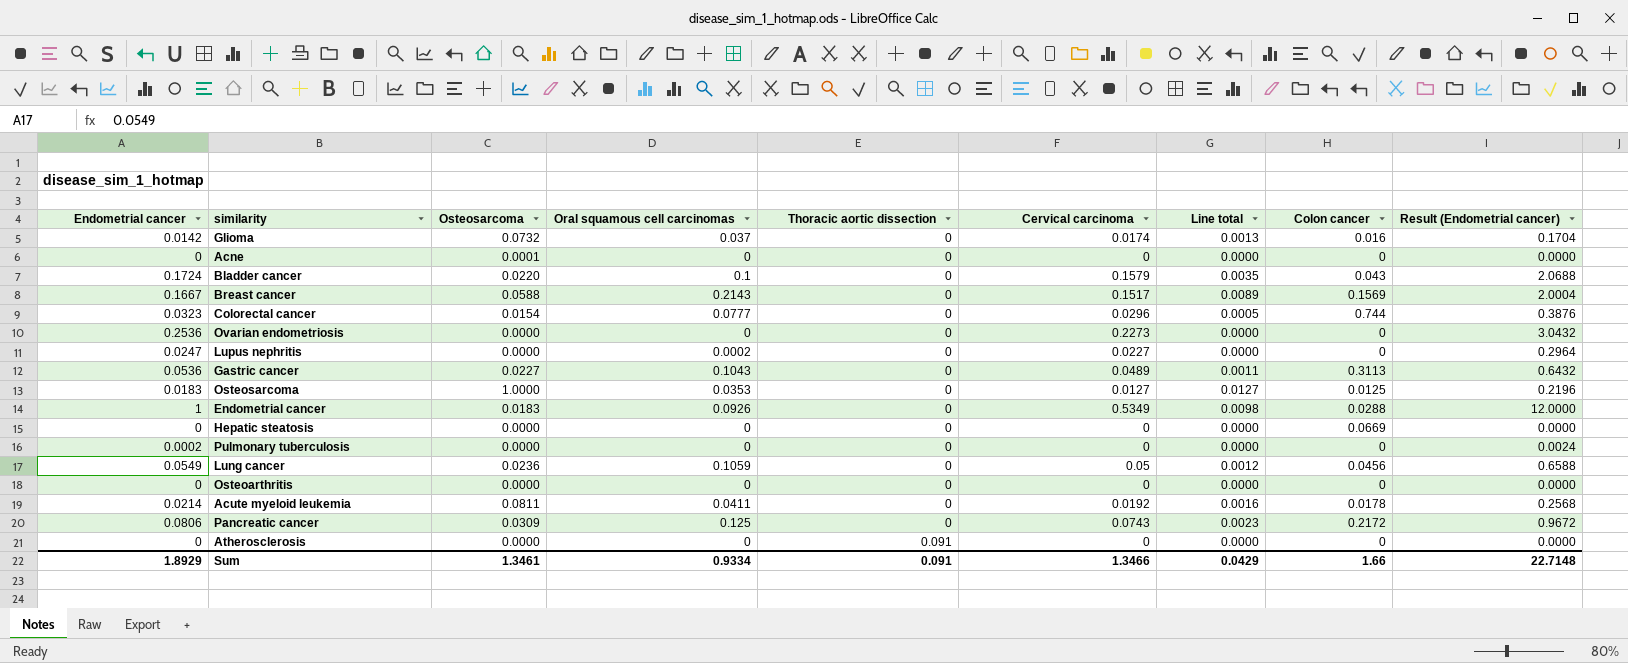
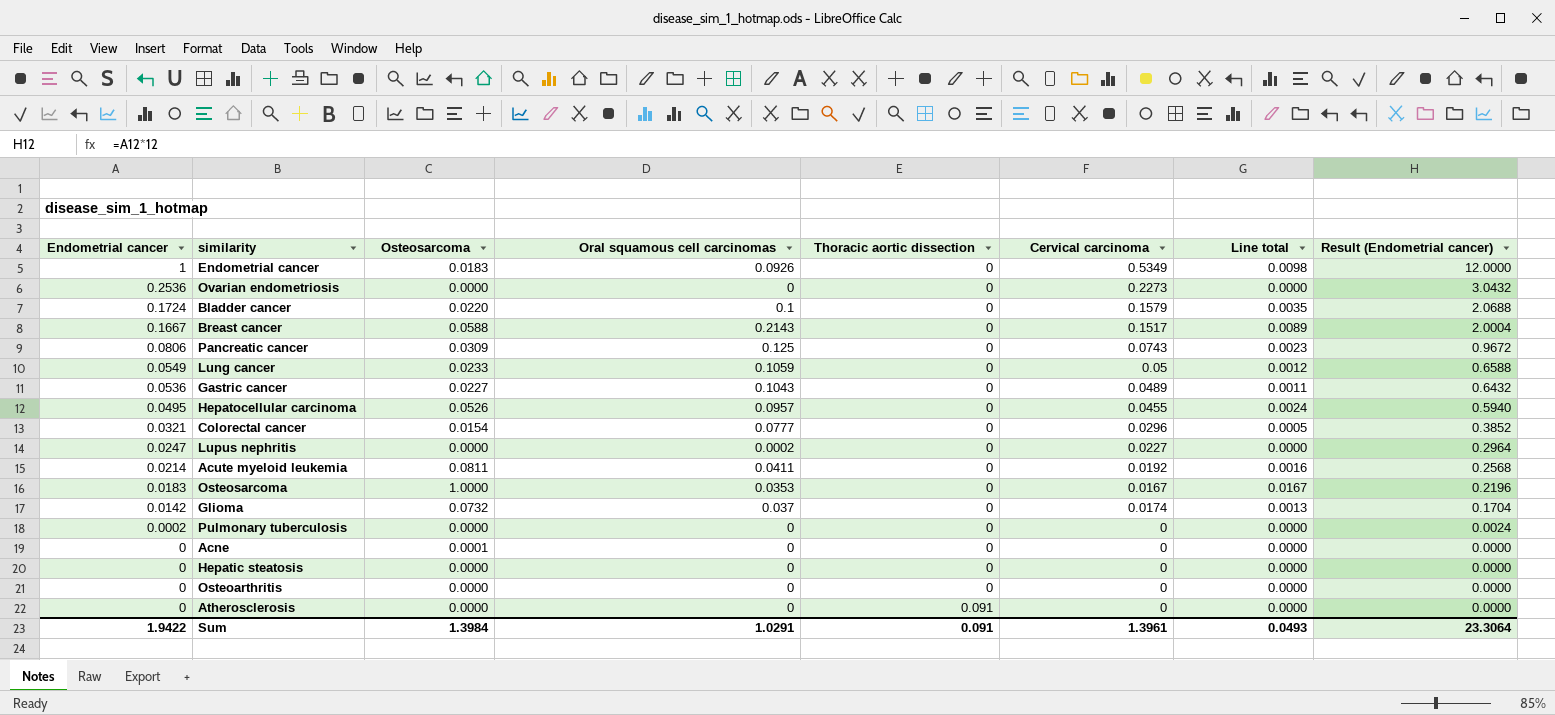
row order: Thoracic aortic dissection ascending -> Endometrial cancer descending
column Colon cancer | position: 8 -> none
Lung cancer | Osteosarcoma: 0.0236 -> 0.0233
row Hepatocellular carcinoma: none -> 0.0495 | 0.0526 | 0.0957 | 0 | 0.0455 | 0.0024 | 0.5940
Colorectal cancer | Endometrial cancer: 0.0323 -> 0.0321
Colorectal cancer | Result (Endometrial cancer): 0.3876 -> 0.3852
Osteosarcoma | Cervical carcinoma: 0.0127 -> 0.0167
Osteosarcoma | Line total: 0.0127 -> 0.0167
Sum | Endometrial cancer: 1.8929 -> 1.9422
Sum | Osteosarcoma: 1.3461 -> 1.3984
Sum | Oral squamous cell carcinomas: 0.9334 -> 1.0291
Sum | Cervical carcinoma: 1.3466 -> 1.3961
Sum | Line total: 0.0429 -> 0.0493
Sum | Result (Endometrial cancer): 22.7148 -> 23.3064

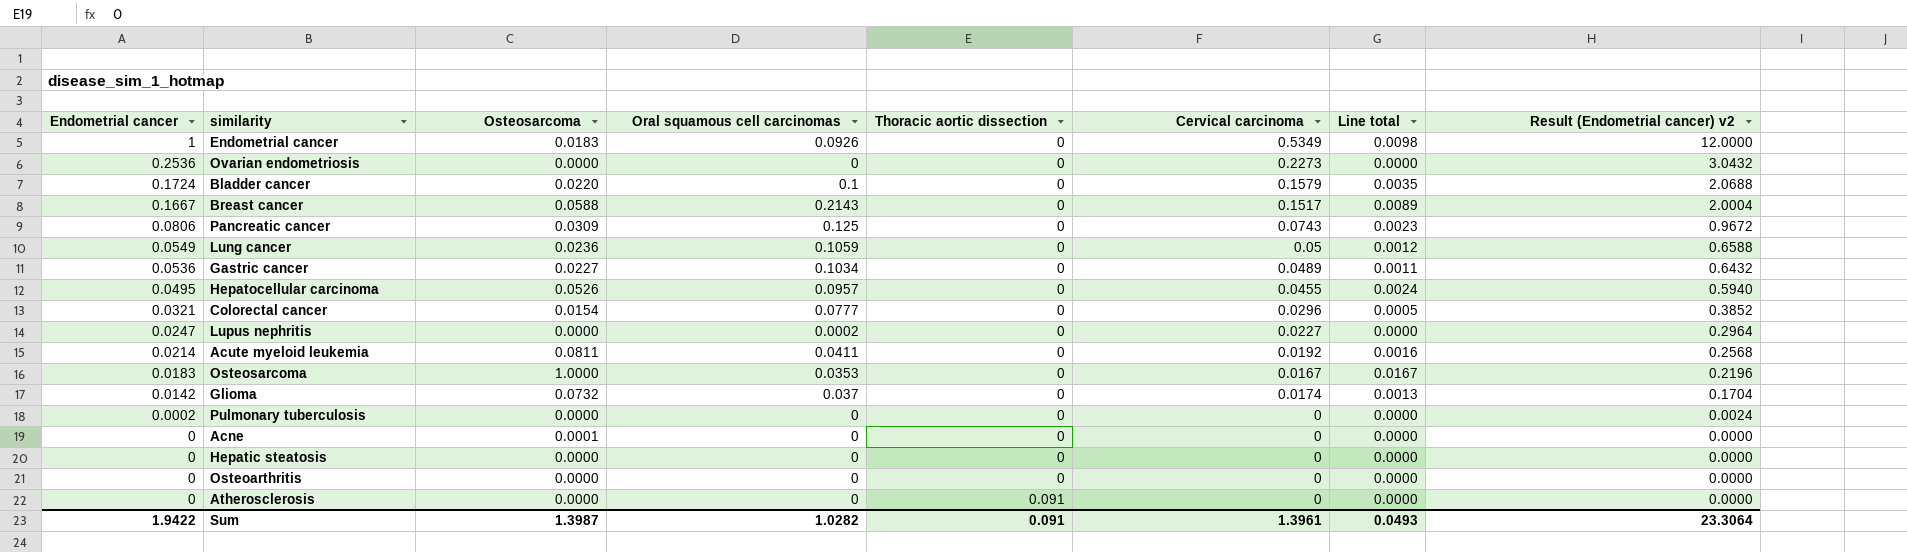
column name: Result (Endometrial cancer) -> Result (Endometrial cancer) v2
Lung cancer | Osteosarcoma: 0.0233 -> 0.0236
Gastric cancer | Oral squamous cell carcinomas: 0.1043 -> 0.1034
Sum | Osteosarcoma: 1.3984 -> 1.3987
Sum | Oral squamous cell carcinomas: 1.0291 -> 1.0282

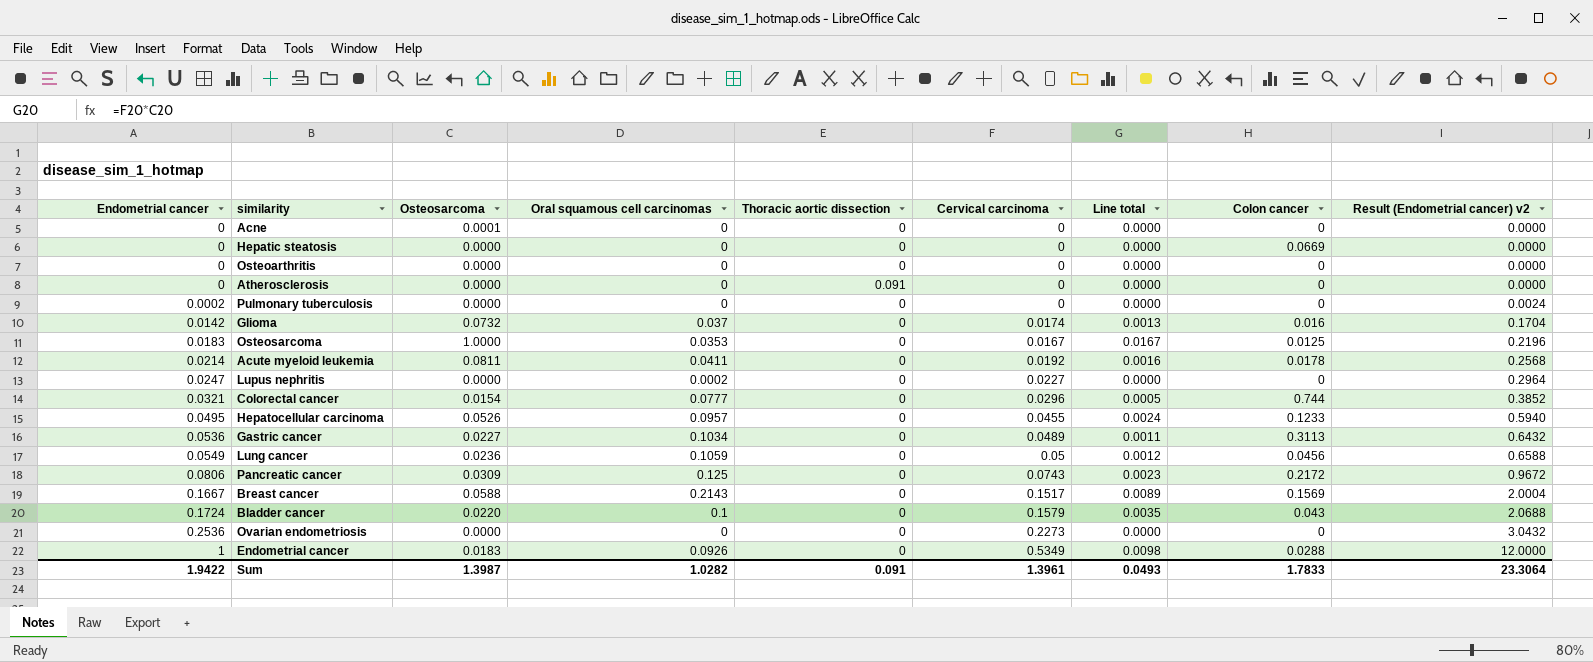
row order: Endometrial cancer descending -> Endometrial cancer ascending
column Colon cancer | position: none -> 8

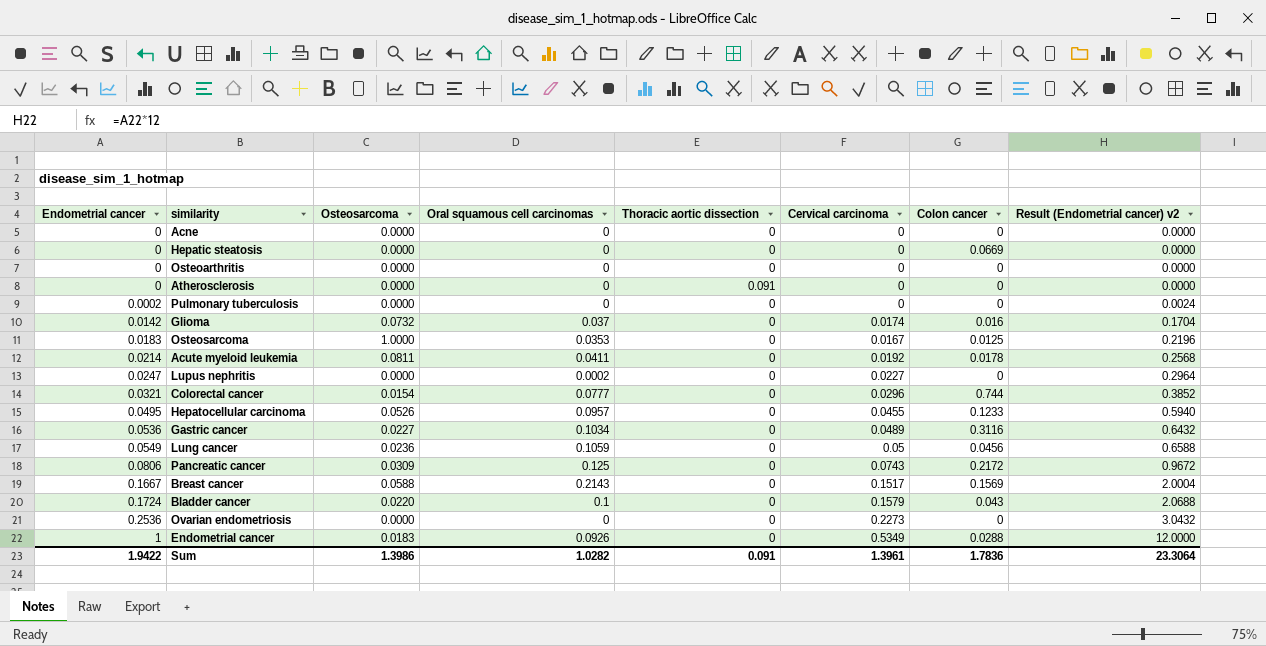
column Line total | formula: [Osteosarcoma] * [Cervical carcinoma] -> none
Acne | Osteosarcoma: 0.0001 -> 0.0000
Gastric cancer | Colon cancer: 0.3113 -> 0.3116
Sum | Osteosarcoma: 1.3987 -> 1.3986
Sum | Colon cancer: 1.7833 -> 1.7836

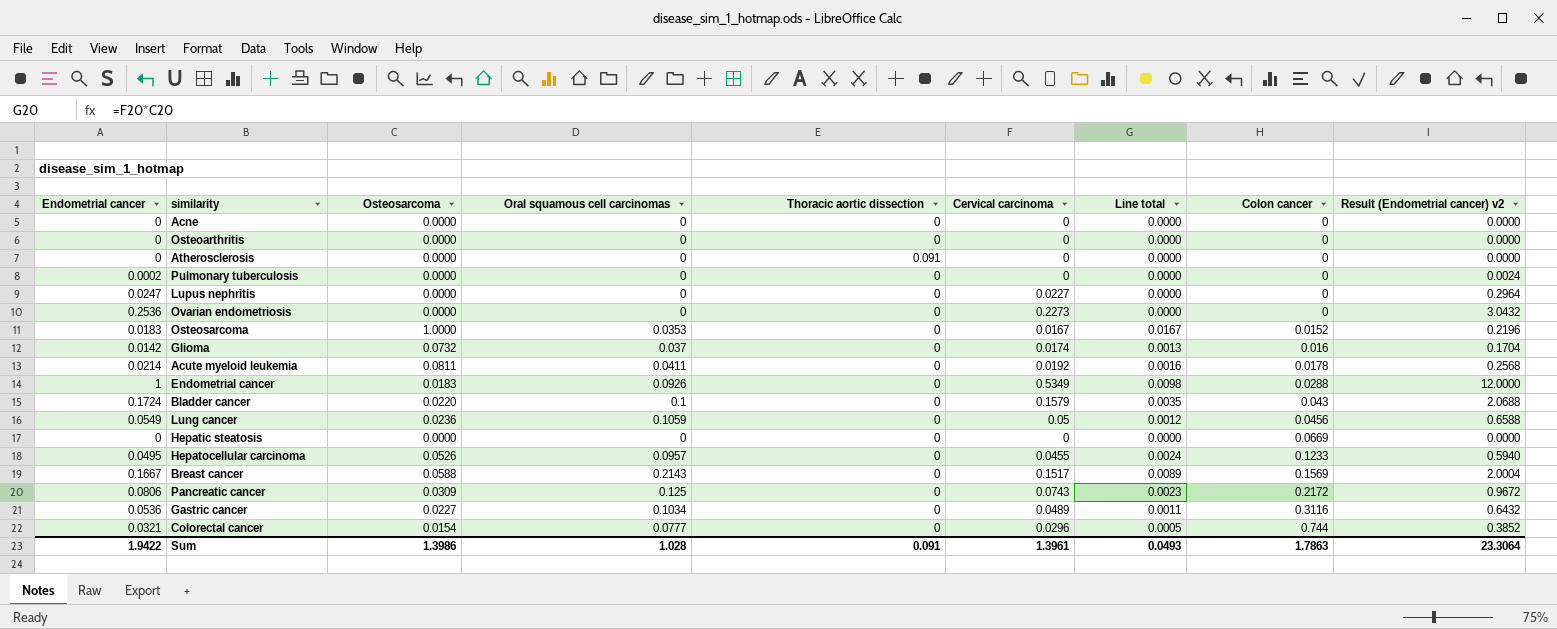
row order: Endometrial cancer ascending -> Colon cancer ascending
column Line total | formula: none -> [Osteosarcoma] * [Cervical carcinoma]
Lupus nephritis | Oral squamous cell carcinomas: 0.0002 -> 0
Osteosarcoma | Colon cancer: 0.0125 -> 0.0152
Sum | Oral squamous cell carcinomas: 1.0282 -> 1.028
Sum | Colon cancer: 1.7836 -> 1.7863

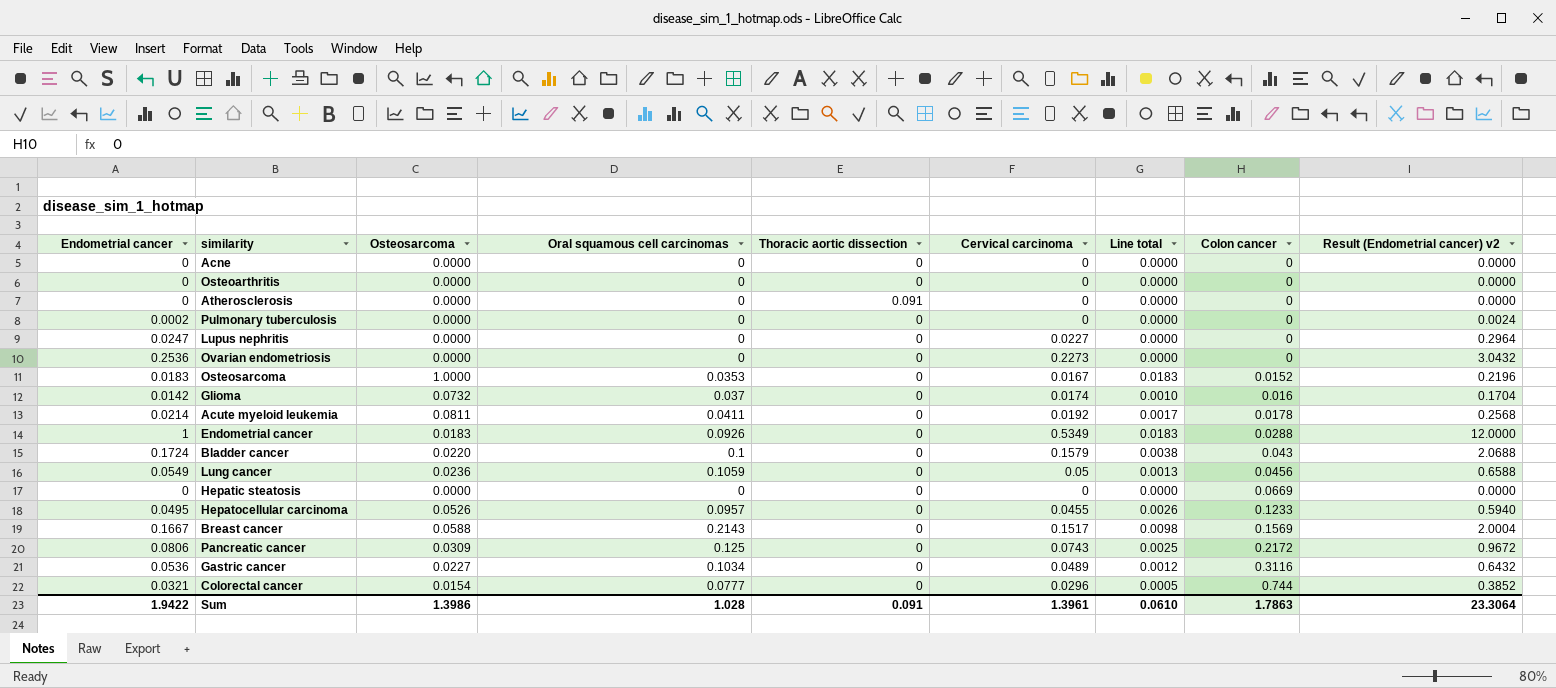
column Line total | formula: [Osteosarcoma] * [Cervical carcinoma] -> [Endometrial cancer] * [Osteosarcoma]
Sum | Line total: 0.0493 -> 0.0610

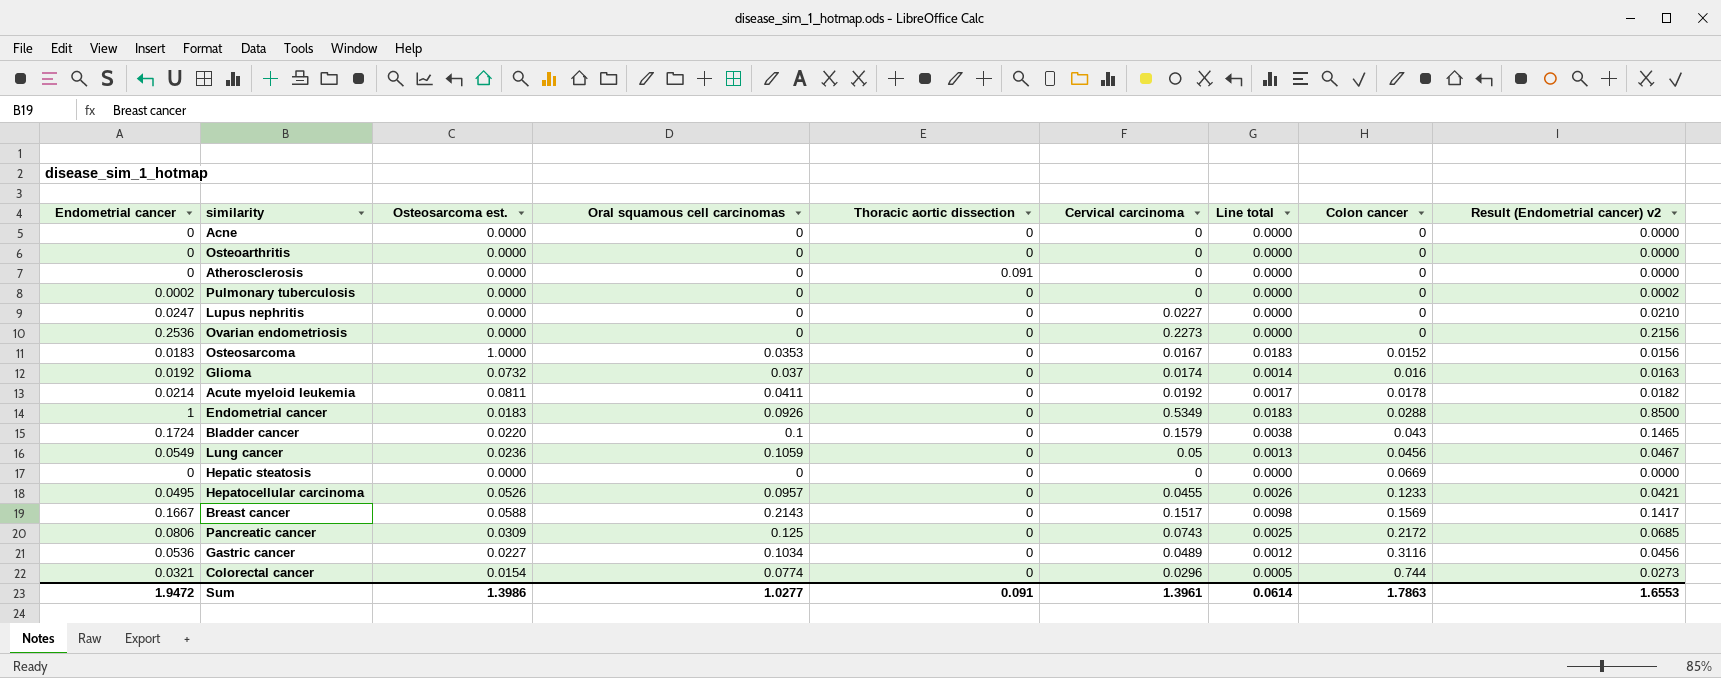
column name: Osteosarcoma -> Osteosarcoma est.
column Result (Endometrial cancer) v2 | formula: [Endometrial cancer] * 12 -> [Endometrial cancer] * 0.85
Glioma | Endometrial cancer: 0.0142 -> 0.0192
Glioma | Line total: 0.0010 -> 0.0014
Colorectal cancer | Oral squamous cell carcinomas: 0.0777 -> 0.0774
Sum | Endometrial cancer: 1.9422 -> 1.9472
Sum | Oral squamous cell carcinomas: 1.028 -> 1.0277
Sum | Line total: 0.0610 -> 0.0614
Sum | Result (Endometrial cancer) v2: 23.3064 -> 1.6553

